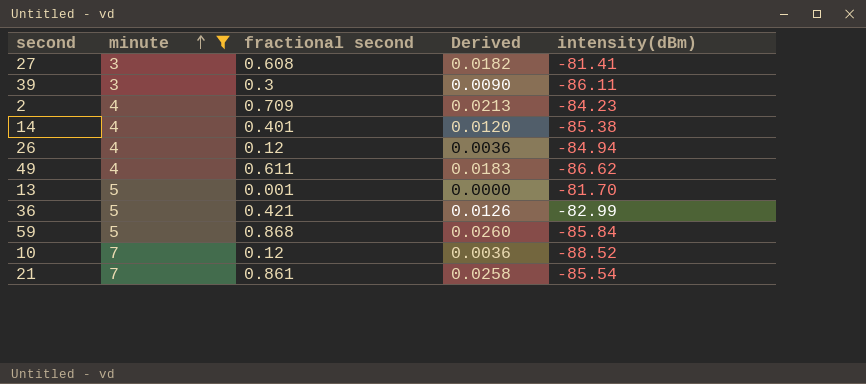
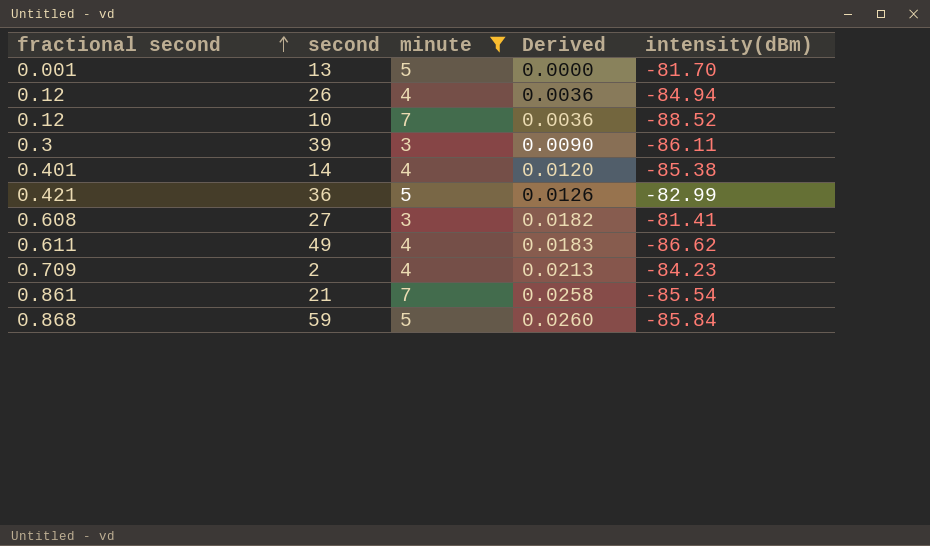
row order: minute ascending -> fractional second ascending
column fractional second | position: 3 -> 1

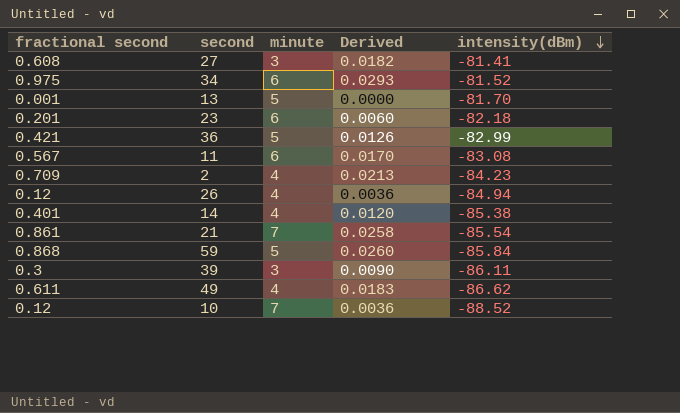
filter: minute != 6 -> none
row order: fractional second ascending -> intensity(dBm) descending

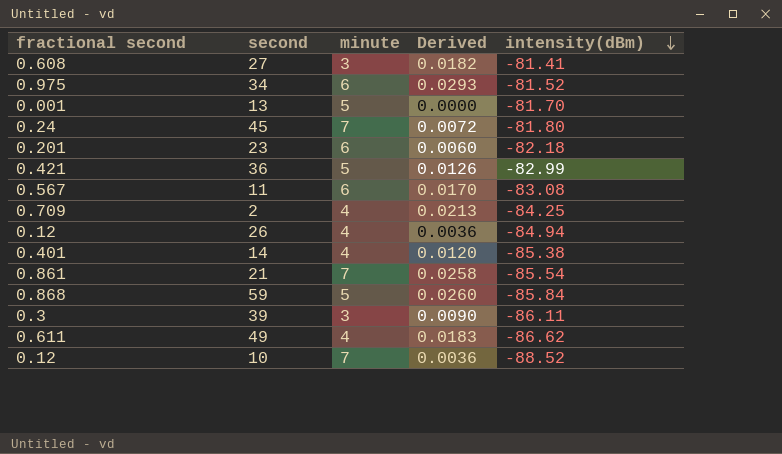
row 45: none -> 0.24 | 7 | 0.0072 | -81.80
2 | intensity(dBm): -84.23 -> -84.25

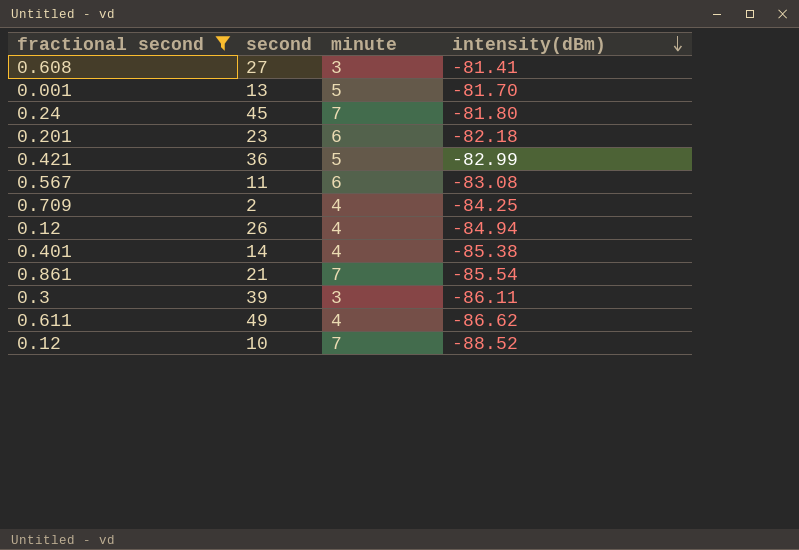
filter: none -> fractional second <= 0.861
column Derived | formula: [fractional second] * 0.03 -> none

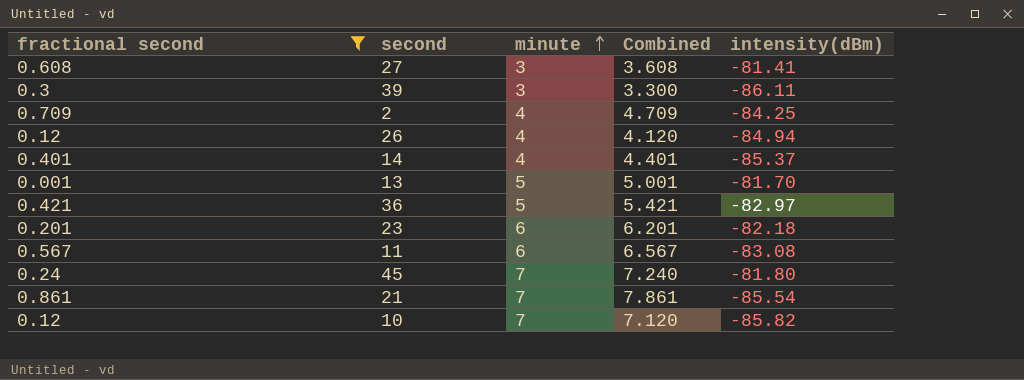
row order: intensity(dBm) descending -> minute ascending
column Combined | formula: none -> [fractional second] + [minute]
row 49: 0.611 | 4 | -86.62 -> none
14 | intensity(dBm): -85.38 -> -85.37
36 | intensity(dBm): -82.99 -> -82.97
10 | intensity(dBm): -88.52 -> -85.82

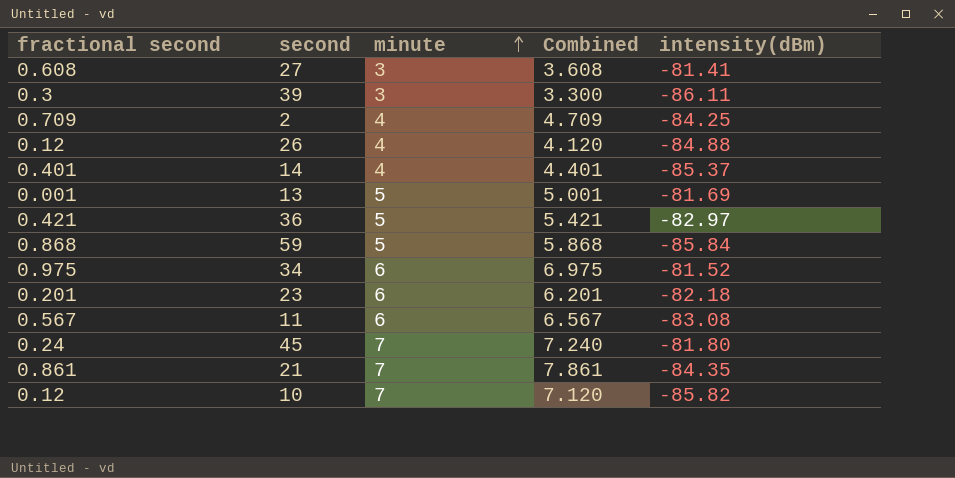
filter: fractional second <= 0.861 -> none
26 | intensity(dBm): -84.94 -> -84.88
13 | intensity(dBm): -81.70 -> -81.69
21 | intensity(dBm): -85.54 -> -84.35

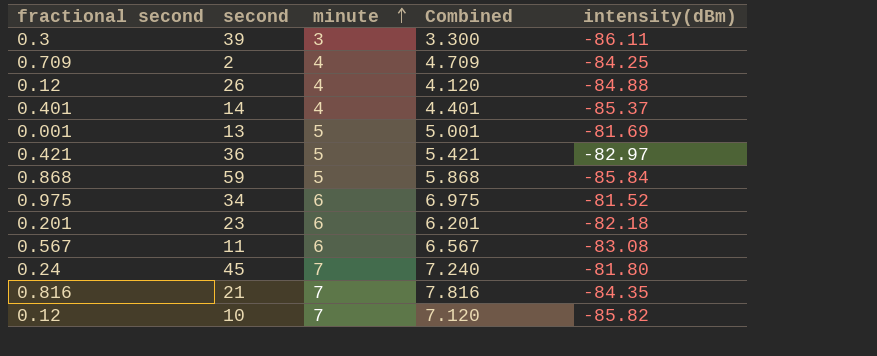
row 27: 0.608 | 3 | 3.608 | -81.41 -> none
21 | fractional second: 0.861 -> 0.816
21 | Combined: 7.861 -> 7.816

